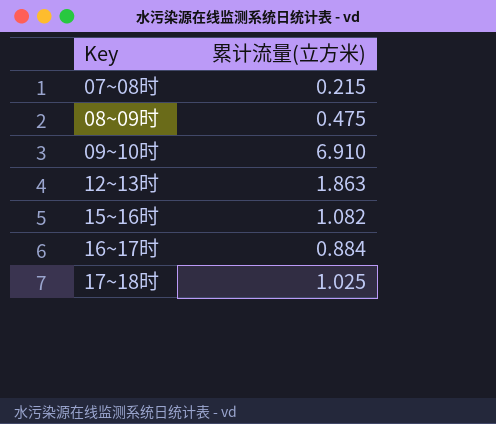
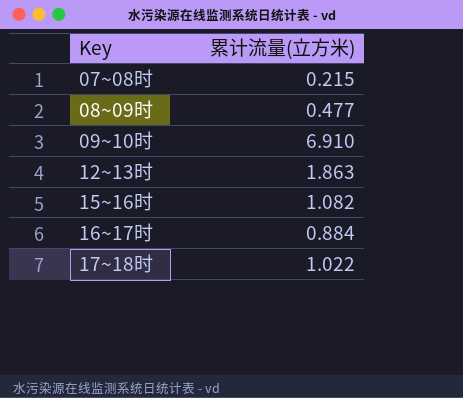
08~09时 | 累计流量(立方米): 0.475 -> 0.477
17~18时 | 累计流量(立方米): 1.025 -> 1.022

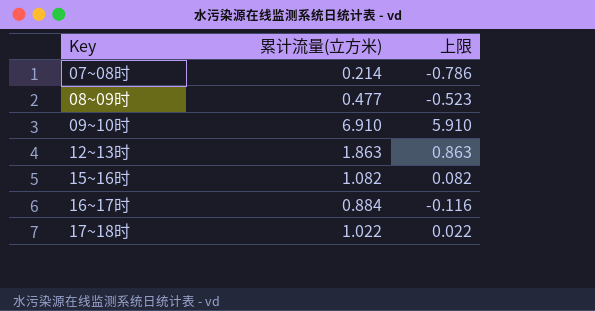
column 上限 | formula: none -> [累计流量(立方米)] - 1
07~08时 | 累计流量(立方米): 0.215 -> 0.214

